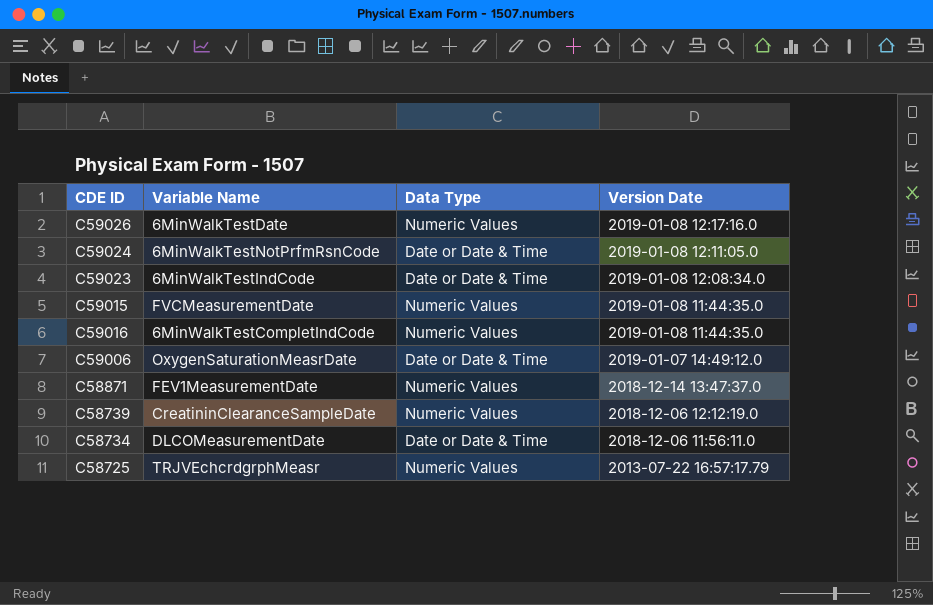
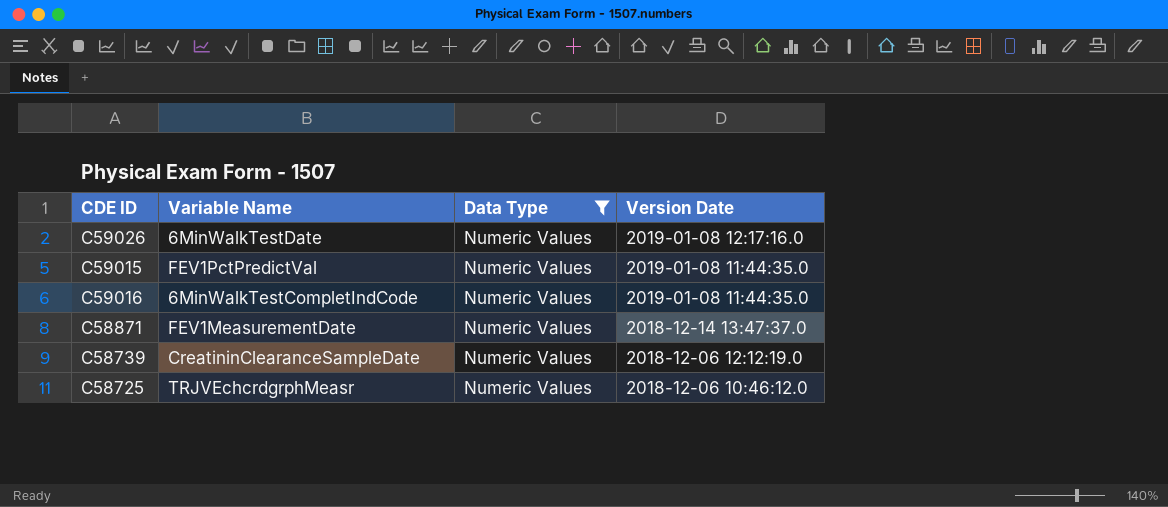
filter: none -> Data Type = Numeric Values
C59015 | Variable Name: FVCMeasurementDate -> FEV1PctPredictVal
C58725 | Version Date: 2013-07-22 16:57:17.79 -> 2018-12-06 10:46:12.0

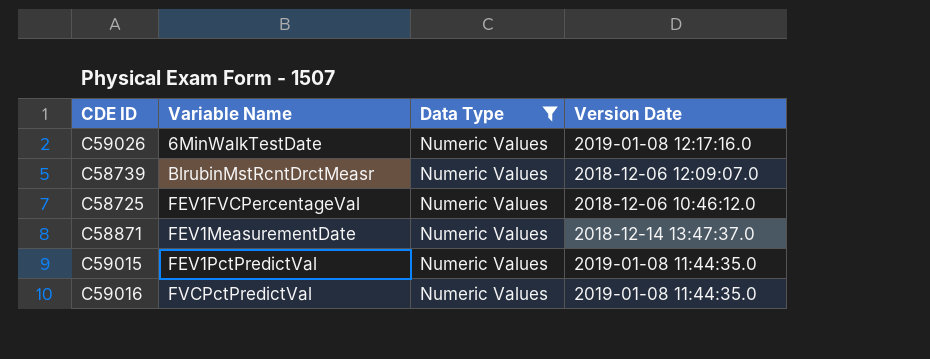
row order: Version Date descending -> Variable Name ascending
C58739 | Variable Name: CreatininClearanceSampleDate -> BlrubinMstRcntDrctMeasr
C58739 | Version Date: 2018-12-06 12:12:19.0 -> 2018-12-06 12:09:07.0
C58725 | Variable Name: TRJVEchcrdgrphMeasr -> FEV1FVCPercentageVal
C59016 | Variable Name: 6MinWalkTestCompletIndCode -> FVCPctPredictVal

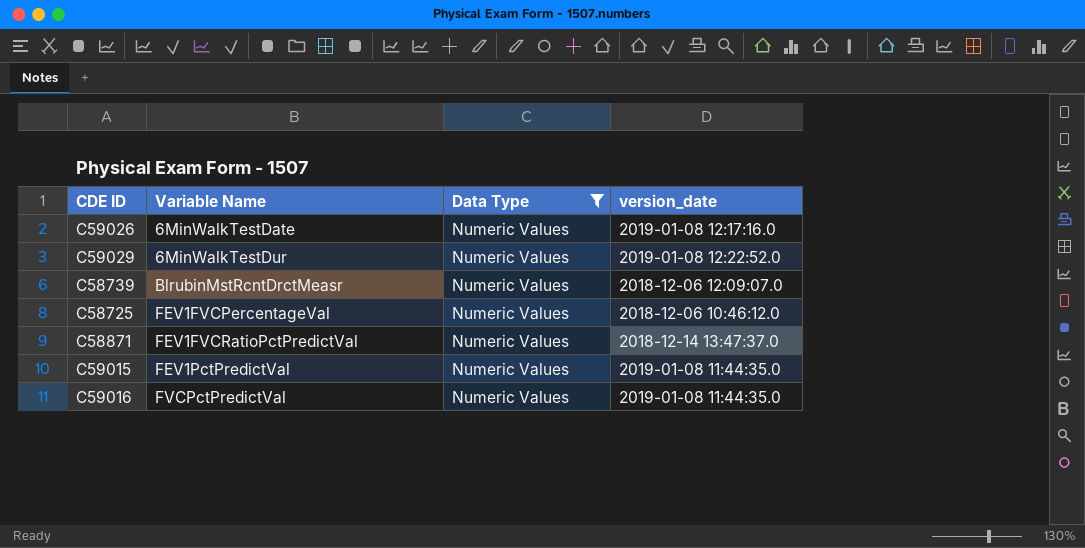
column name: Version Date -> version_date
row C59029: none -> 6MinWalkTestDur | Numeric Values | 2019-01-08 12:22:52.0
C58871 | Variable Name: FEV1MeasurementDate -> FEV1FVCRatioPctPredictVal

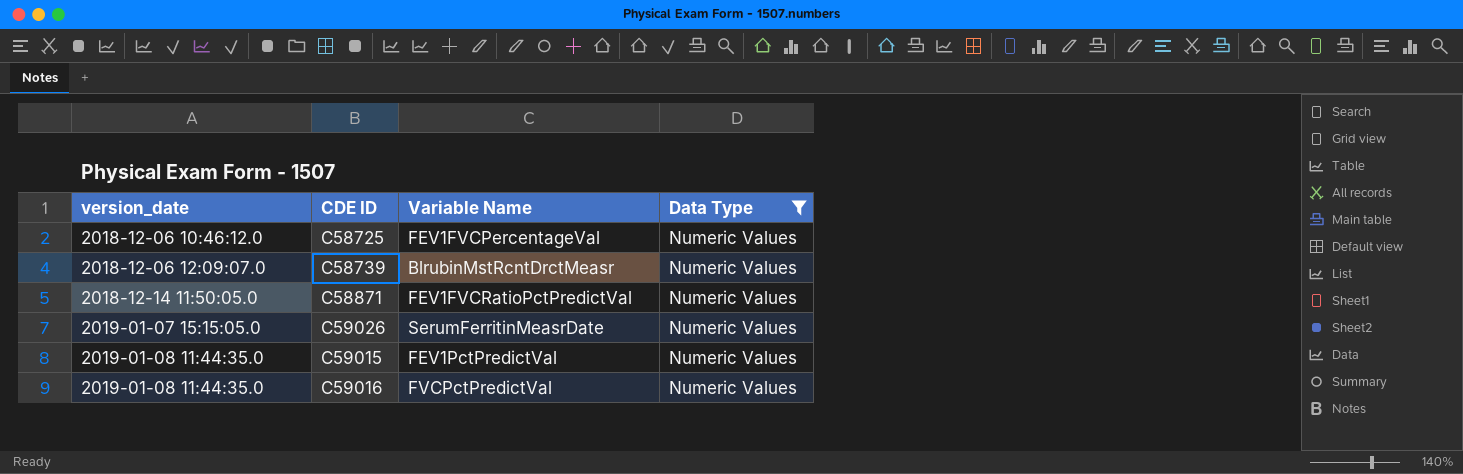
row order: Variable Name ascending -> version_date ascending
column version_date | position: 4 -> 1
row C59029: 6MinWalkTestDur | Numeric Values | 2019-01-08 12:22:52.0 -> none
C58871 | version_date: 2018-12-14 13:47:37.0 -> 2018-12-14 11:50:05.0
C59026 | version_date: 2019-01-08 12:17:16.0 -> 2019-01-07 15:15:05.0
C59026 | Variable Name: 6MinWalkTestDate -> SerumFerritinMeasrDate

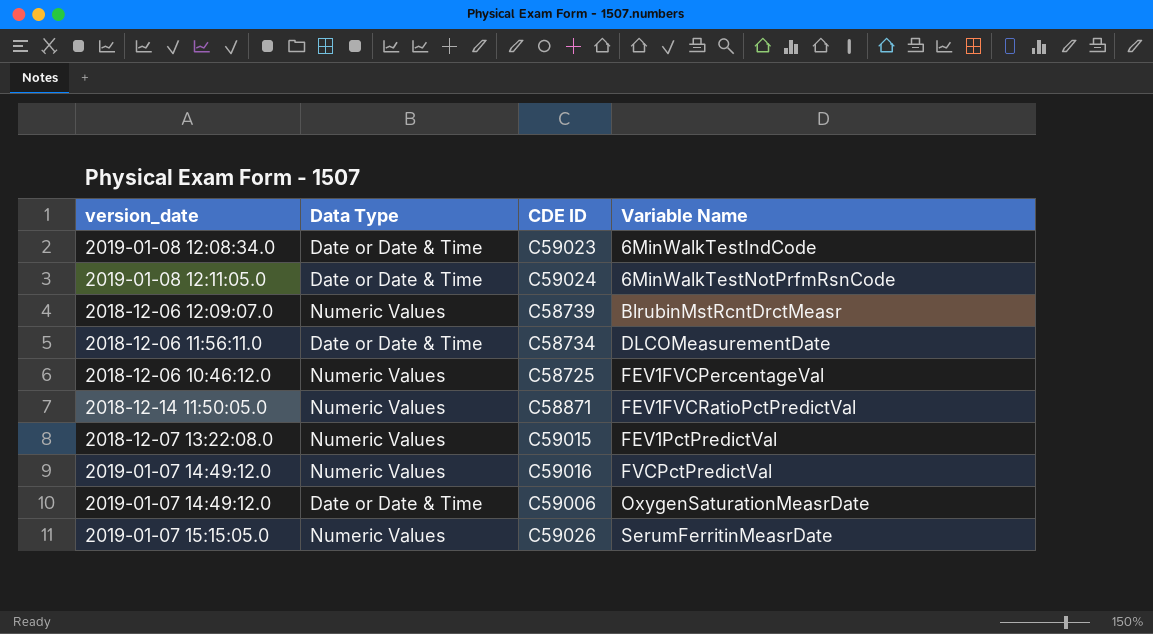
filter: Data Type = Numeric Values -> none
row order: version_date ascending -> Variable Name ascending
column Data Type | position: 4 -> 2
C59015 | version_date: 2019-01-08 11:44:35.0 -> 2018-12-07 13:22:08.0
C59016 | version_date: 2019-01-08 11:44:35.0 -> 2019-01-07 14:49:12.0

